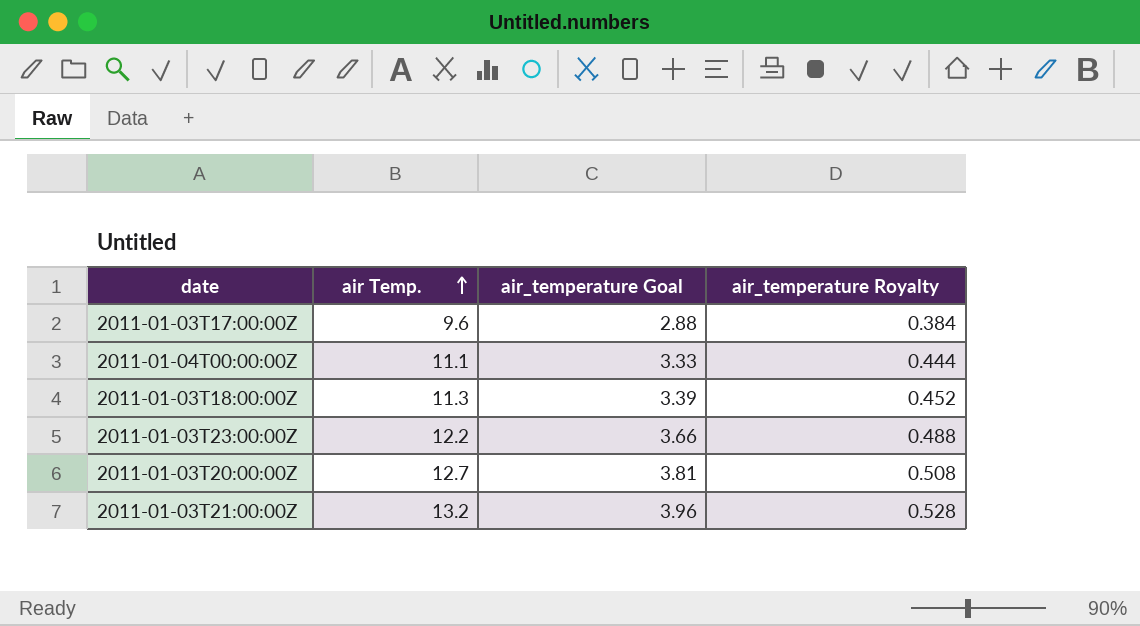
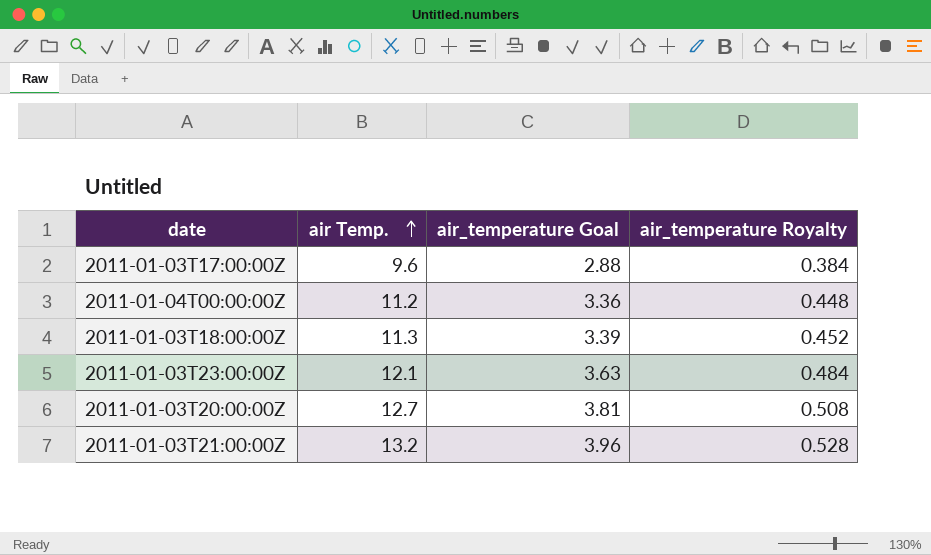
2011-01-04T00:00:00Z | air Temp.: 11.1 -> 11.2
2011-01-04T00:00:00Z | air_temperature Goal: 3.33 -> 3.36
2011-01-04T00:00:00Z | air_temperature Royalty: 0.444 -> 0.448
2011-01-03T23:00:00Z | air Temp.: 12.2 -> 12.1
2011-01-03T23:00:00Z | air_temperature Goal: 3.66 -> 3.63
2011-01-03T23:00:00Z | air_temperature Royalty: 0.488 -> 0.484

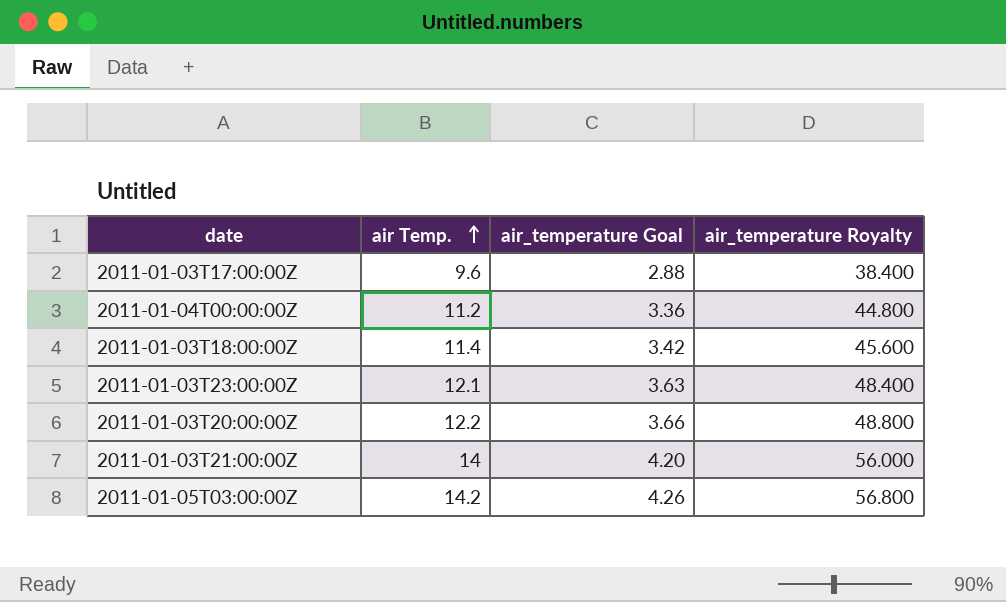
column air_temperature Royalty | formula: [air Temp.] * 0.04 -> [air Temp.] * 4
2011-01-03T18:00:00Z | air Temp.: 11.3 -> 11.4
2011-01-03T18:00:00Z | air_temperature Goal: 3.39 -> 3.42
2011-01-03T20:00:00Z | air Temp.: 12.7 -> 12.2
2011-01-03T20:00:00Z | air_temperature Goal: 3.81 -> 3.66
2011-01-03T21:00:00Z | air Temp.: 13.2 -> 14
2011-01-03T21:00:00Z | air_temperature Goal: 3.96 -> 4.20
row 2011-01-05T03:00:00Z: none -> 14.2 | 4.26 | 56.800

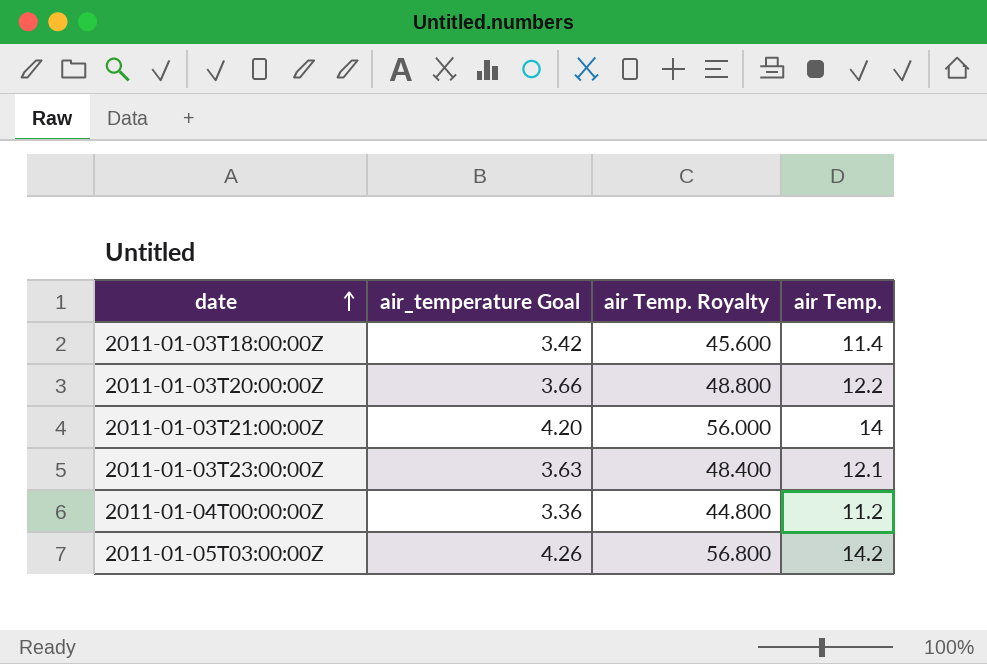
row order: air Temp. ascending -> date ascending
column name: air_temperature Royalty -> air Temp. Royalty
column air Temp. | position: 2 -> 4
row 2011-01-03T17:00:00Z: 9.6 | 2.88 | 38.400 -> none

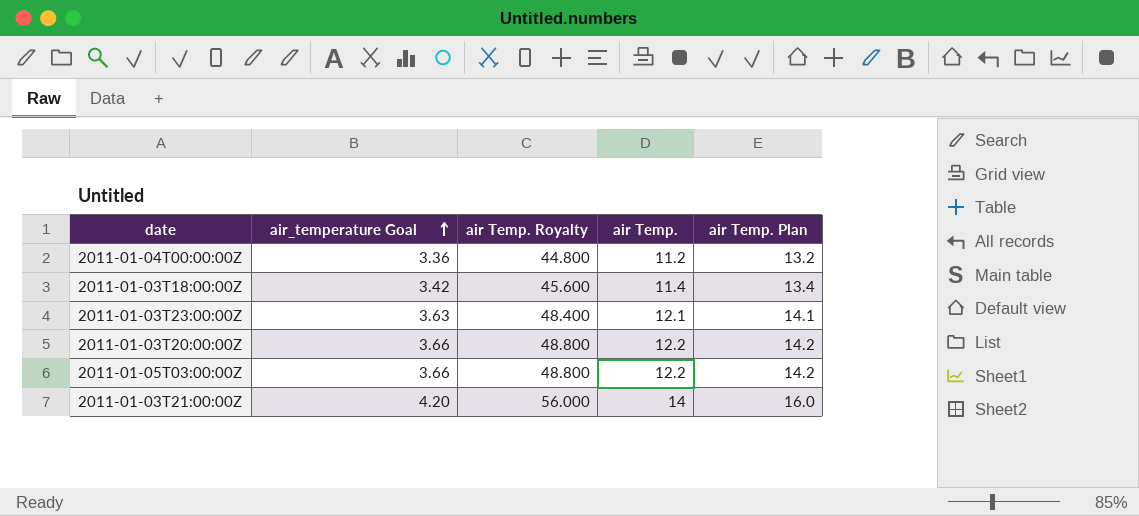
row order: date ascending -> air_temperature Goal ascending
column air Temp. Plan | formula: none -> [air Temp.] + 2
2011-01-05T03:00:00Z | air_temperature Goal: 4.26 -> 3.66
2011-01-05T03:00:00Z | air Temp. Royalty: 56.800 -> 48.800
2011-01-05T03:00:00Z | air Temp.: 14.2 -> 12.2

